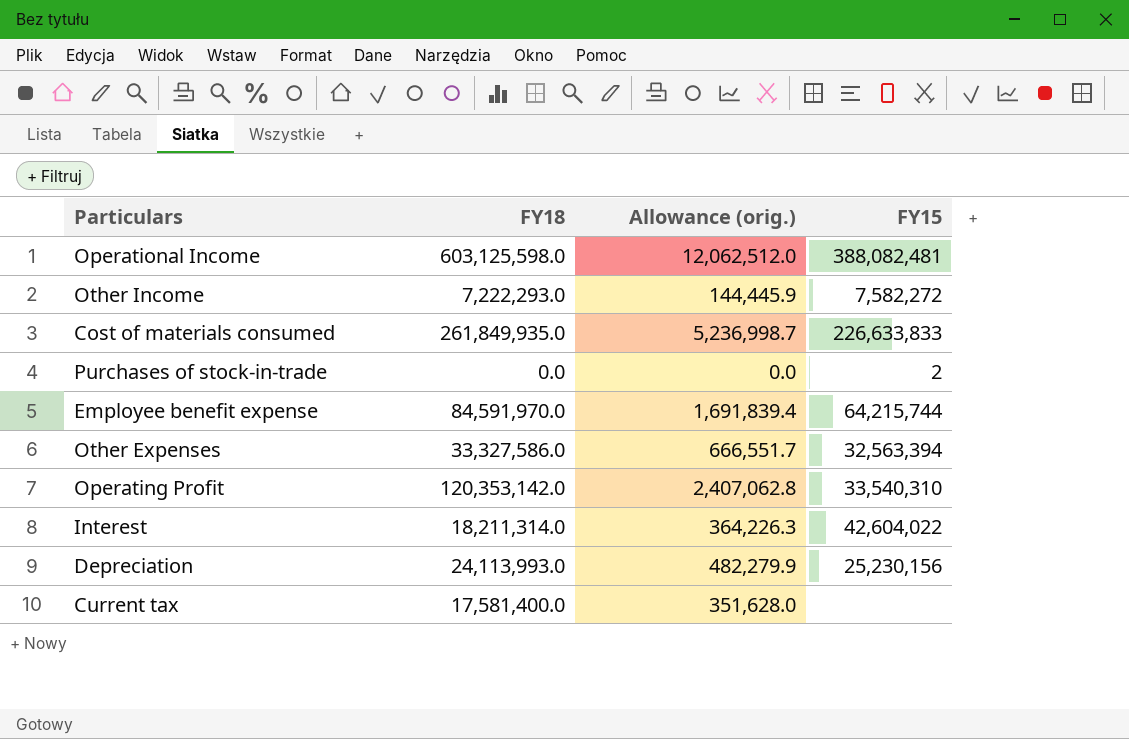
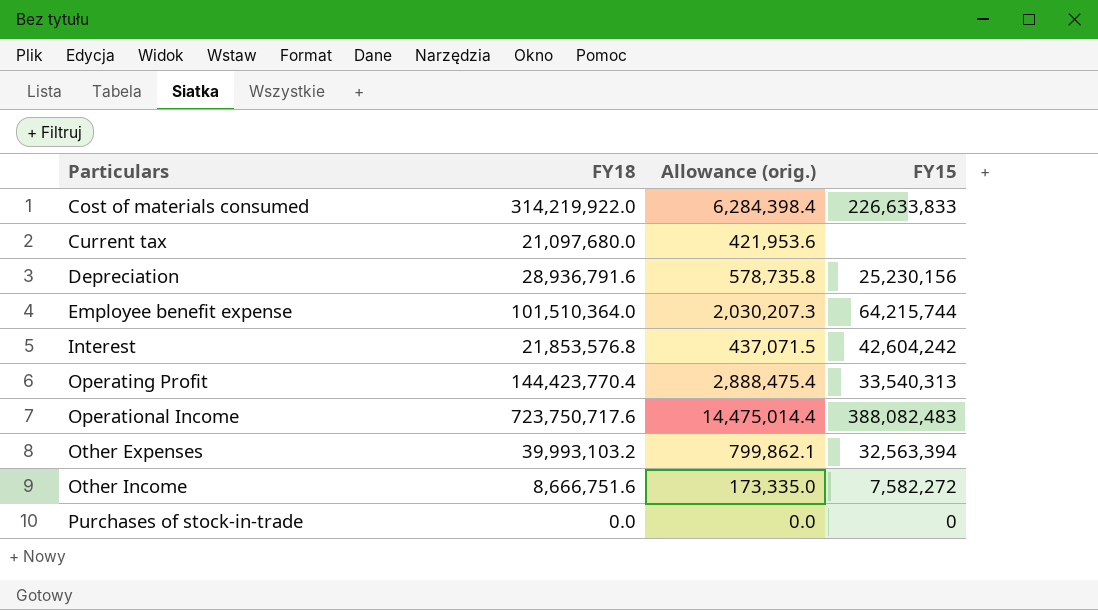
row order: none -> Particulars ascending
Cost of materials consumed | FY18: 261,849,935.0 -> 314,219,922.0
Cost of materials consumed | Allowance (orig.): 5,236,998.7 -> 6,284,398.4
Current tax | FY18: 17,581,400.0 -> 21,097,680.0
Current tax | Allowance (orig.): 351,628.0 -> 421,953.6
Depreciation | FY18: 24,113,993.0 -> 28,936,791.6
Depreciation | Allowance (orig.): 482,279.9 -> 578,735.8
Employee benefit expense | FY18: 84,591,970.0 -> 101,510,364.0
Employee benefit expense | Allowance (orig.): 1,691,839.4 -> 2,030,207.3
Interest | FY18: 18,211,314.0 -> 21,853,576.8
Interest | Allowance (orig.): 364,226.3 -> 437,071.5
Interest | FY15: 42,604,022 -> 42,604,242
Operating Profit | FY18: 120,353,142.0 -> 144,423,770.4
Operating Profit | Allowance (orig.): 2,407,062.8 -> 2,888,475.4
Operating Profit | FY15: 33,540,310 -> 33,540,313
Operational Income | FY18: 603,125,598.0 -> 723,750,717.6
Operational Income | Allowance (orig.): 12,062,512.0 -> 14,475,014.4
Operational Income | FY15: 388,082,481 -> 388,082,483
Other Expenses | FY18: 33,327,586.0 -> 39,993,103.2
Other Expenses | Allowance (orig.): 666,551.7 -> 799,862.1
Other Income | FY18: 7,222,293.0 -> 8,666,751.6
Other Income | Allowance (orig.): 144,445.9 -> 173,335.0
Purchases of stock-in-trade | FY15: 2 -> 0

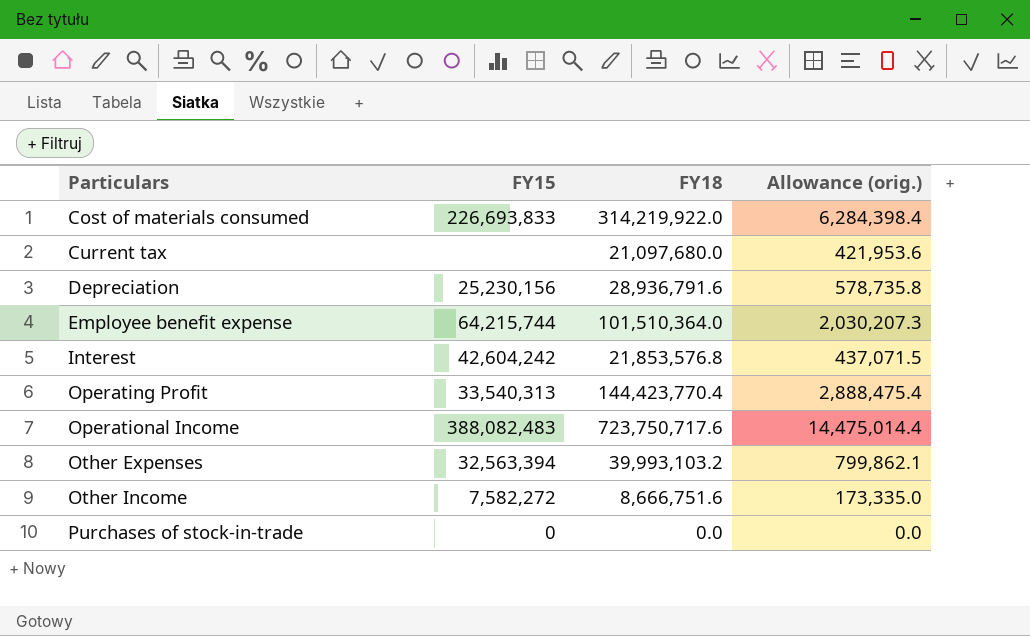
column FY15 | position: 4 -> 2
Cost of materials consumed | FY15: 226,633,833 -> 226,693,833

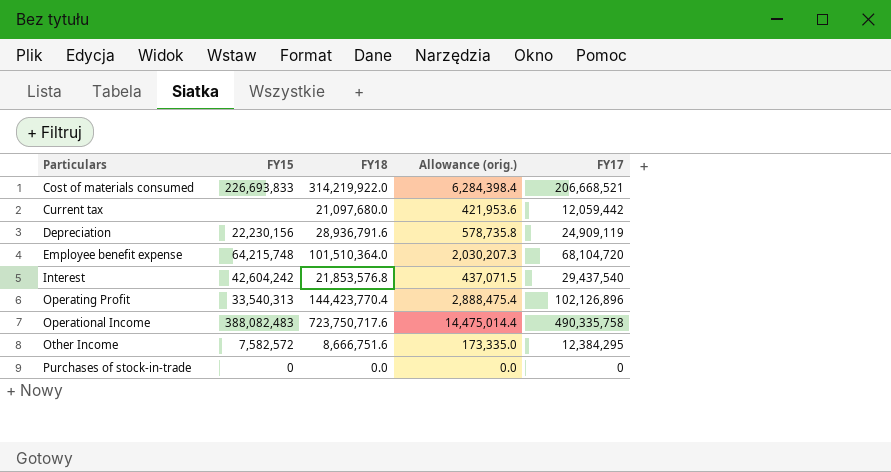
column FY17 | position: none -> 5
row Other Expenses: 32,563,394 | 39,993,103.2 | 799,862.1 -> none
Depreciation | FY15: 25,230,156 -> 22,230,156
Employee benefit expense | FY15: 64,215,744 -> 64,215,748
Other Income | FY15: 7,582,272 -> 7,582,572

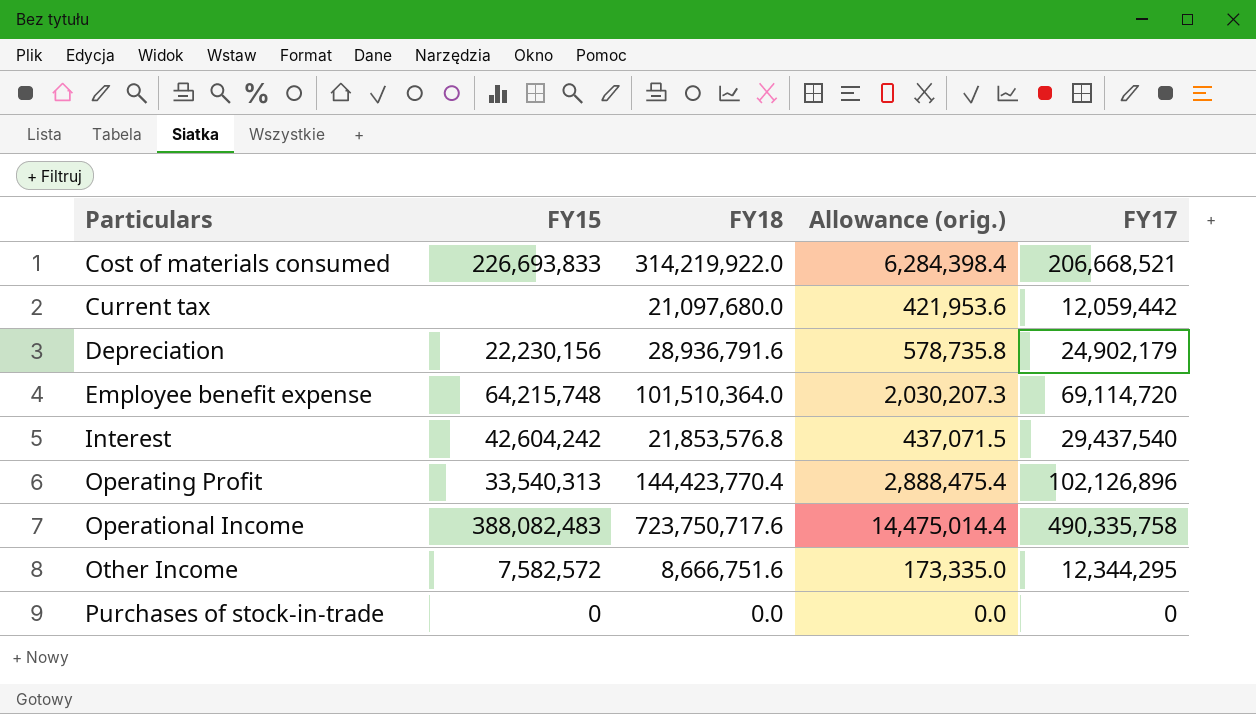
Depreciation | FY17: 24,909,119 -> 24,902,179
Employee benefit expense | FY17: 68,104,720 -> 69,114,720
Other Income | FY17: 12,384,295 -> 12,344,295

